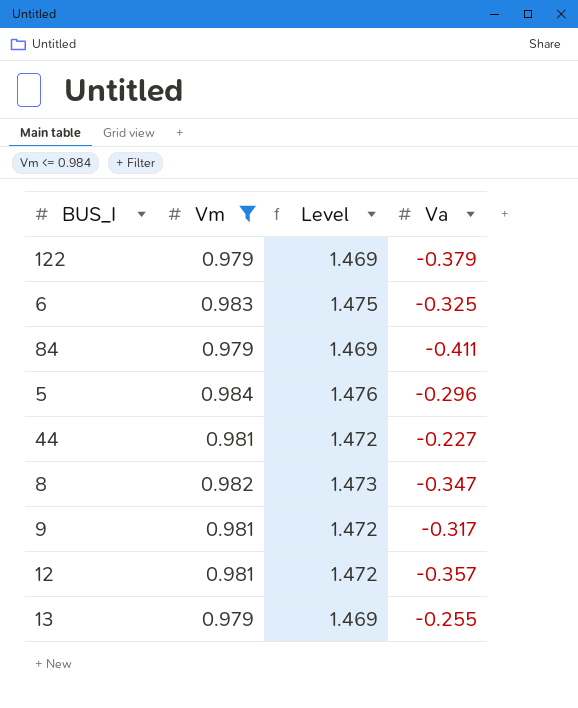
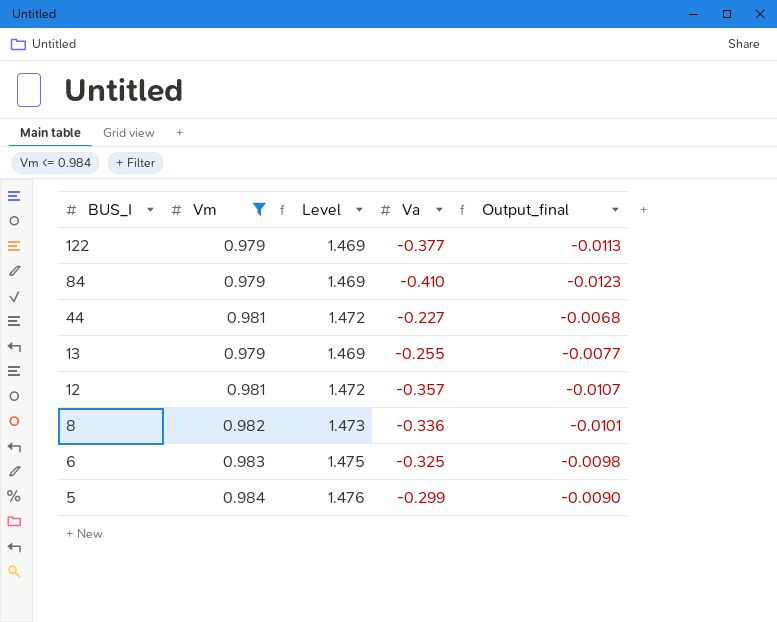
row order: none -> BUS_I descending
column Output_final | formula: none -> [Va] * 0.03
row 9: 0.981 | 1.472 | -0.317 -> none
122 | Va: -0.379 -> -0.377
84 | Va: -0.411 -> -0.410
8 | Va: -0.347 -> -0.336
5 | Va: -0.296 -> -0.299

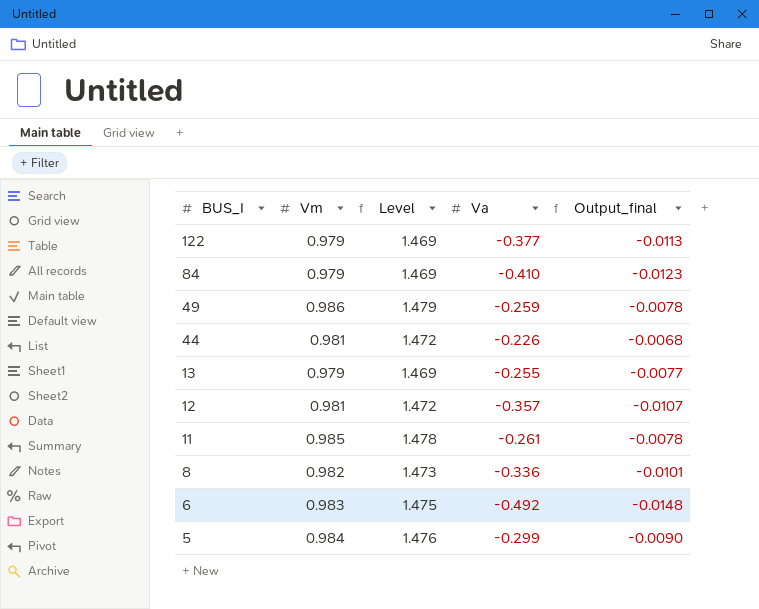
filter: Vm <= 0.984 -> none
44 | Va: -0.227 -> -0.226
6 | Va: -0.325 -> -0.492
6 | Output_final: -0.0098 -> -0.0148

